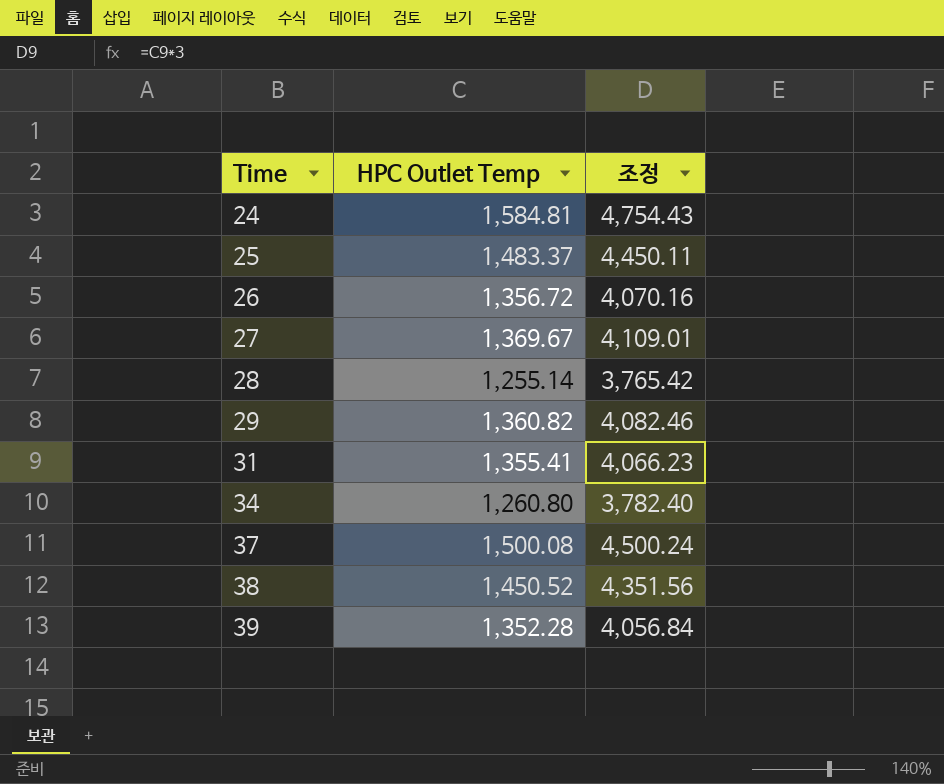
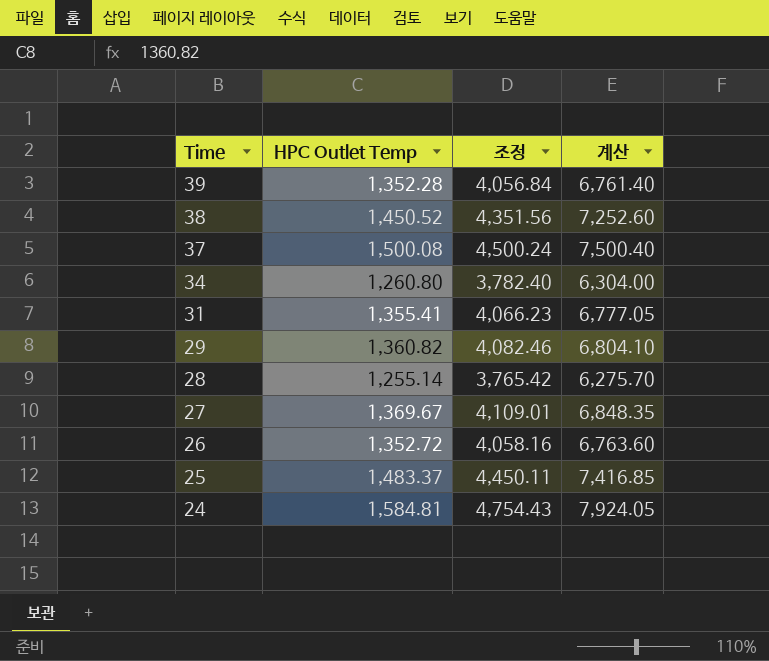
row order: Time ascending -> Time descending
column 계산 | formula: none -> [HPC Outlet Temp] * 5
26 | HPC Outlet Temp: 1,356.72 -> 1,352.72
26 | 조정: 4,070.16 -> 4,058.16

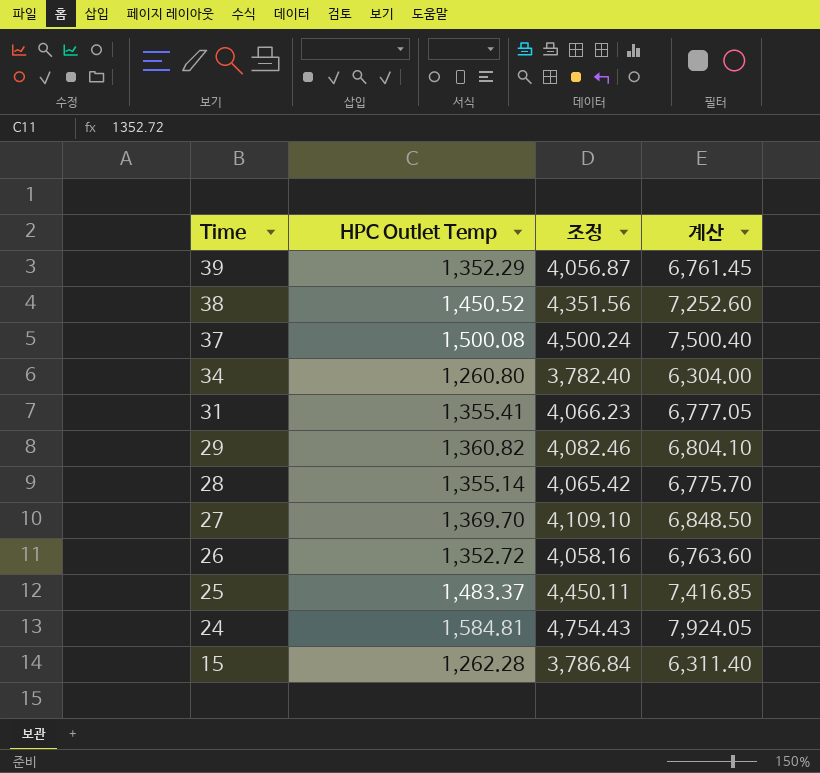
39 | HPC Outlet Temp: 1,352.28 -> 1,352.29
39 | 조정: 4,056.84 -> 4,056.87
39 | 계산: 6,761.40 -> 6,761.45
28 | HPC Outlet Temp: 1,255.14 -> 1,355.14
28 | 조정: 3,765.42 -> 4,065.42
28 | 계산: 6,275.70 -> 6,775.70
27 | HPC Outlet Temp: 1,369.67 -> 1,369.70
27 | 조정: 4,109.01 -> 4,109.10
27 | 계산: 6,848.35 -> 6,848.50
row 15: none -> 1,262.28 | 3,786.84 | 6,311.40

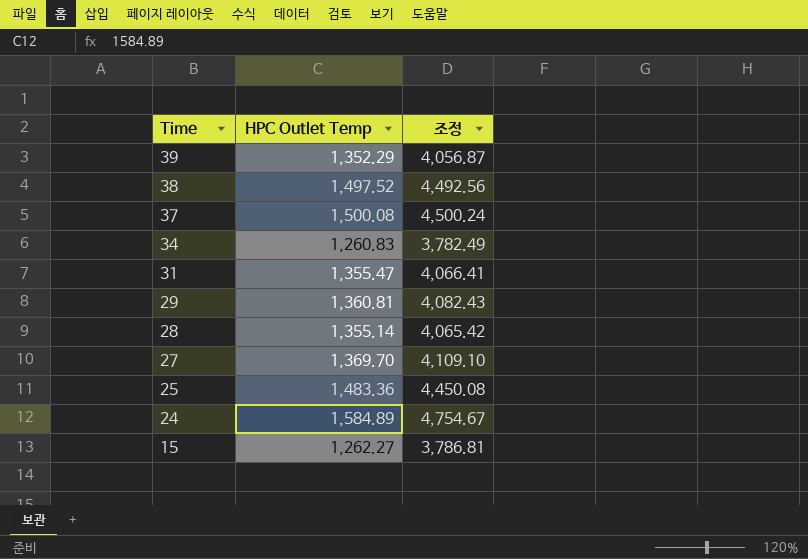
column 계산 | formula: [HPC Outlet Temp] * 5 -> none
row 26: 1,352.72 | 4,058.16 | 6,763.60 -> none
38 | HPC Outlet Temp: 1,450.52 -> 1,497.52
38 | 조정: 4,351.56 -> 4,492.56
34 | HPC Outlet Temp: 1,260.80 -> 1,260.83
34 | 조정: 3,782.40 -> 3,782.49
31 | HPC Outlet Temp: 1,355.41 -> 1,355.47
31 | 조정: 4,066.23 -> 4,066.41
29 | HPC Outlet Temp: 1,360.82 -> 1,360.81
29 | 조정: 4,082.46 -> 4,082.43
25 | HPC Outlet Temp: 1,483.37 -> 1,483.36
25 | 조정: 4,450.11 -> 4,450.08
24 | HPC Outlet Temp: 1,584.81 -> 1,584.89
24 | 조정: 4,754.43 -> 4,754.67
15 | HPC Outlet Temp: 1,262.28 -> 1,262.27
15 | 조정: 3,786.84 -> 3,786.81

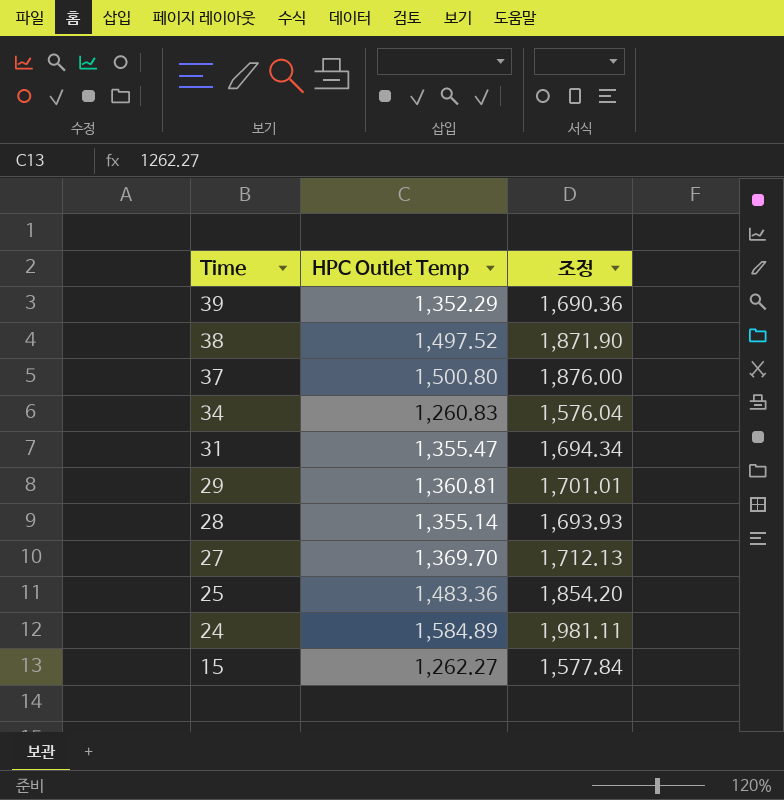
column 조정 | formula: [HPC Outlet Temp] * 3 -> [HPC Outlet Temp] * 1.25
37 | HPC Outlet Temp: 1,500.08 -> 1,500.80

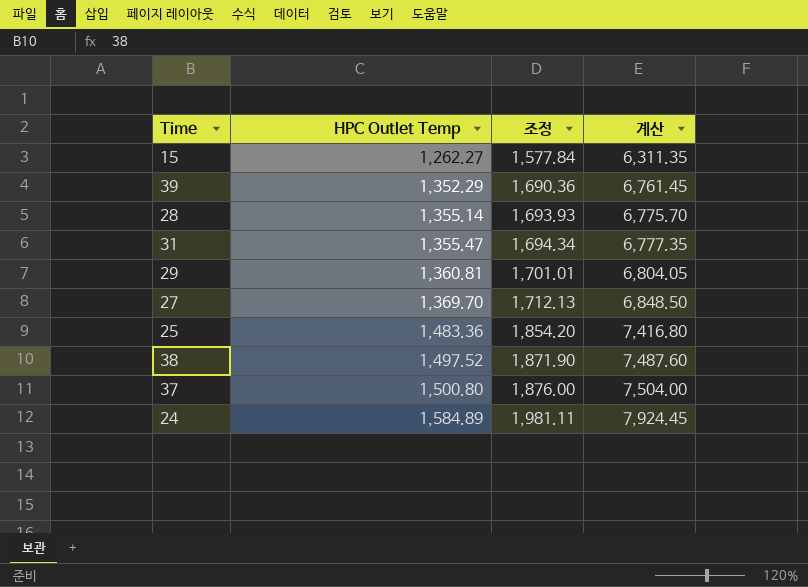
row order: Time descending -> HPC Outlet Temp ascending
column 계산 | formula: none -> [HPC Outlet Temp] * 5
row 34: 1,260.83 | 1,576.04 -> none

